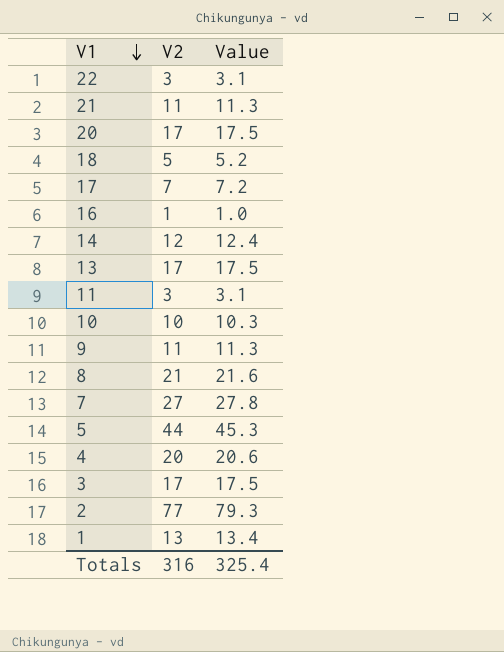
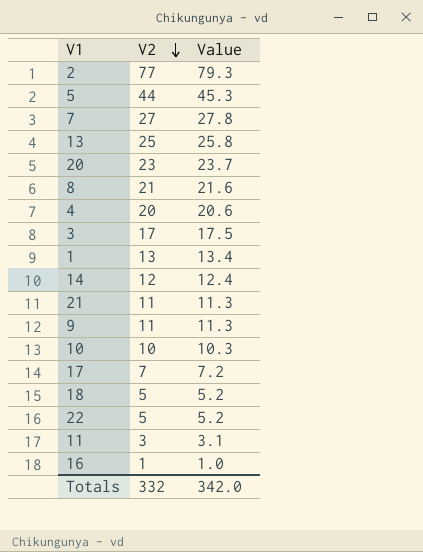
row order: V1 descending -> V2 descending
13 | V2: 17 -> 25
13 | Value: 17.5 -> 25.8
20 | V2: 17 -> 23
20 | Value: 17.5 -> 23.7
22 | V2: 3 -> 5
22 | Value: 3.1 -> 5.2
Totals | V2: 316 -> 332
Totals | Value: 325.4 -> 342.0

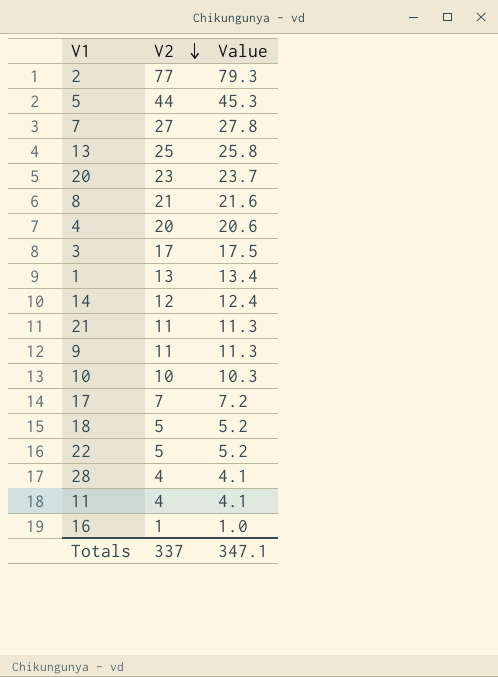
row 28: none -> 4 | 4.1
11 | V2: 3 -> 4
11 | Value: 3.1 -> 4.1
Totals | V2: 332 -> 337
Totals | Value: 342.0 -> 347.1

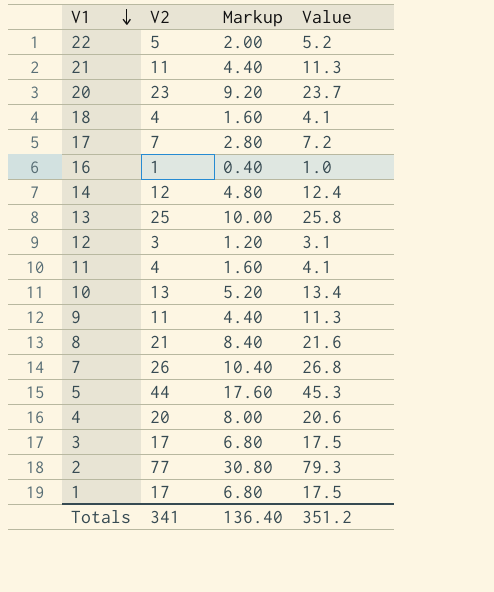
row order: V2 descending -> V1 descending
column Markup | formula: none -> [V2] * 0.4
row 28: 4 | 4.1 -> none
18 | V2: 5 -> 4
18 | Value: 5.2 -> 4.1
row 12: none -> 3 | 1.20 | 3.1
10 | V2: 10 -> 13
10 | Value: 10.3 -> 13.4
7 | V2: 27 -> 26
7 | Value: 27.8 -> 26.8
1 | V2: 13 -> 17
1 | Value: 13.4 -> 17.5
Totals | V2: 337 -> 341
Totals | Value: 347.1 -> 351.2

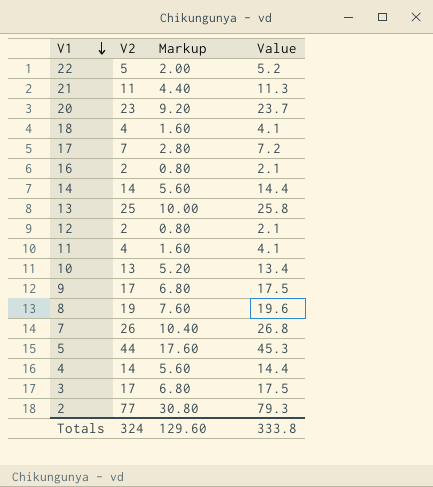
row 1: 17 | 6.80 | 17.5 -> none
16 | V2: 1 -> 2
16 | Markup: 0.40 -> 0.80
16 | Value: 1.0 -> 2.1
14 | V2: 12 -> 14
14 | Markup: 4.80 -> 5.60
14 | Value: 12.4 -> 14.4
12 | V2: 3 -> 2
12 | Markup: 1.20 -> 0.80
12 | Value: 3.1 -> 2.1
9 | V2: 11 -> 17
9 | Markup: 4.40 -> 6.80
9 | Value: 11.3 -> 17.5
8 | V2: 21 -> 19
8 | Markup: 8.40 -> 7.60
8 | Value: 21.6 -> 19.6
4 | V2: 20 -> 14
4 | Markup: 8.00 -> 5.60
4 | Value: 20.6 -> 14.4
Totals | V2: 341 -> 324
Totals | Markup: 136.40 -> 129.60
Totals | Value: 351.2 -> 333.8

